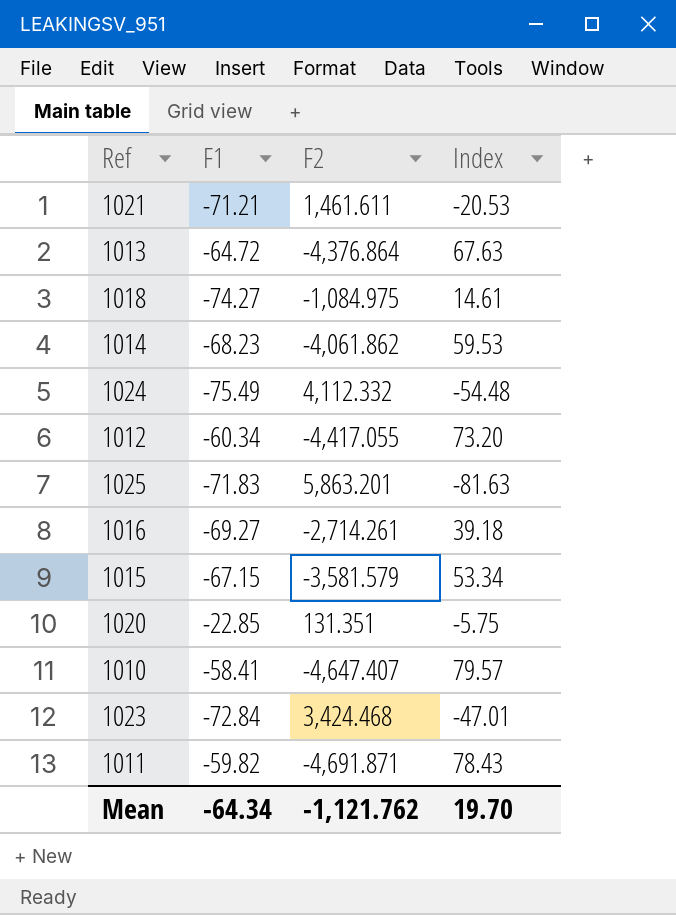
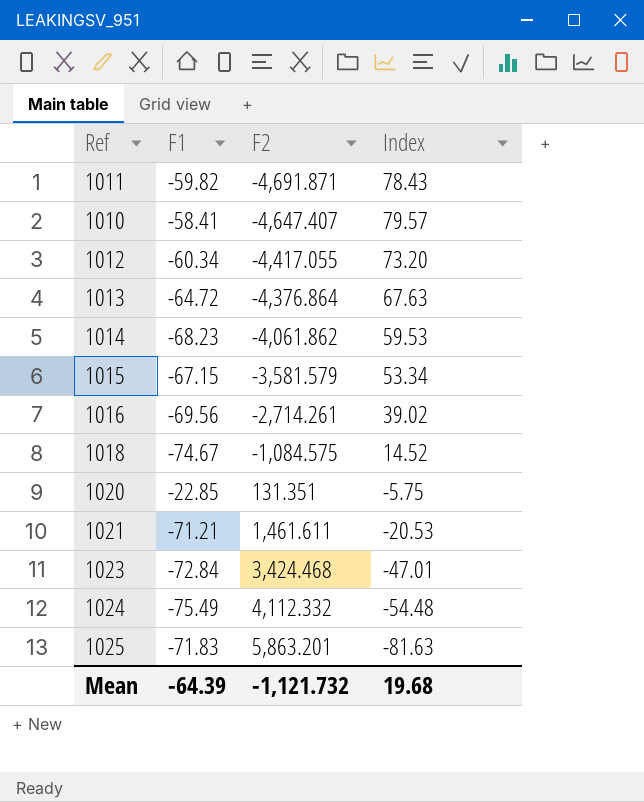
row order: none -> F2 ascending
1016 | F1: -69.27 -> -69.56
1016 | Index: 39.18 -> 39.02
1018 | F1: -74.27 -> -74.67
1018 | F2: -1,084.975 -> -1,084.575
1018 | Index: 14.61 -> 14.52
Mean | F1: -64.34 -> -64.39
Mean | F2: -1,121.762 -> -1,121.732
Mean | Index: 19.70 -> 19.68

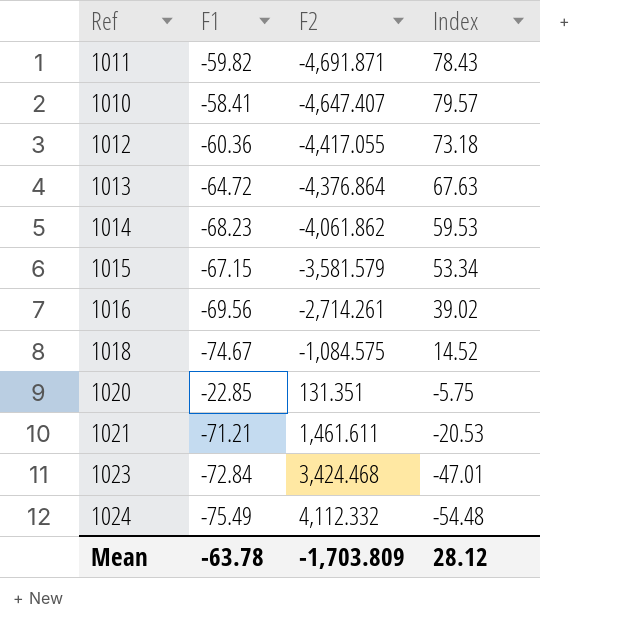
row 1025: -71.83 | 5,863.201 | -81.63 -> none
1012 | F1: -60.34 -> -60.36
1012 | Index: 73.20 -> 73.18
Mean | F1: -64.39 -> -63.78
Mean | F2: -1,121.732 -> -1,703.809
Mean | Index: 19.68 -> 28.12

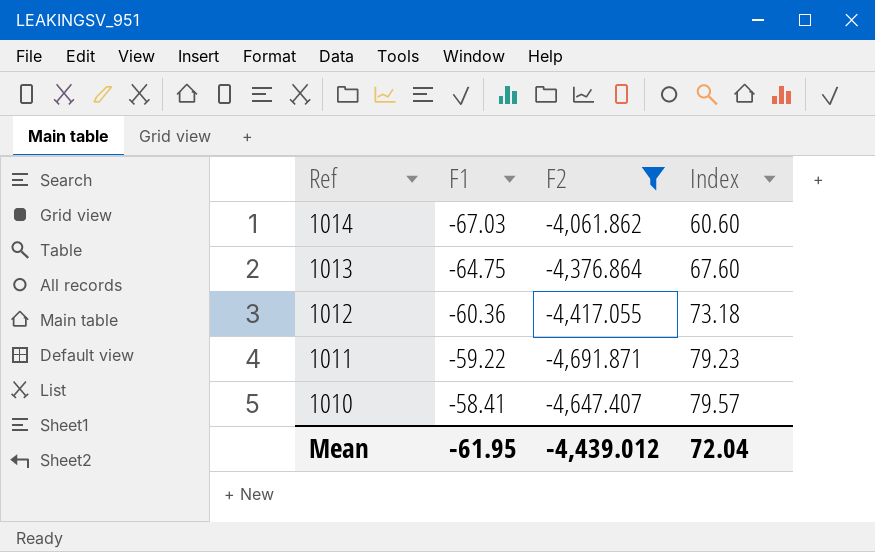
filter: none -> F2 <= -4,061.862
row order: F2 ascending -> Ref descending
1014 | F1: -68.23 -> -67.03
1014 | Index: 59.53 -> 60.60
1013 | F1: -64.72 -> -64.75
1013 | Index: 67.63 -> 67.60
1011 | F1: -59.82 -> -59.22
1011 | Index: 78.43 -> 79.23
Mean | F1: -63.78 -> -61.95
Mean | F2: -1,703.809 -> -4,439.012
Mean | Index: 28.12 -> 72.04

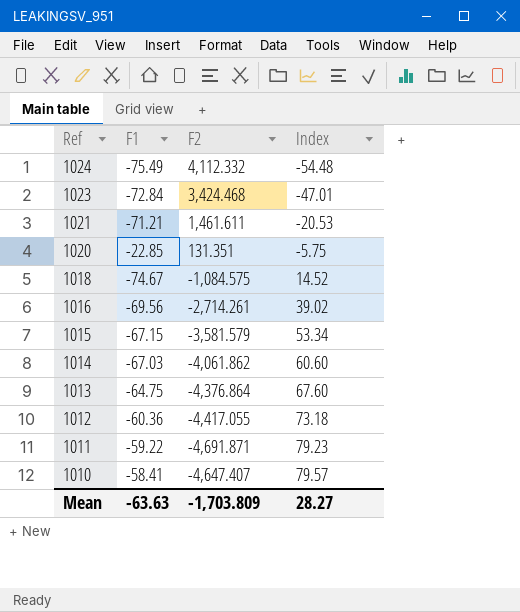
filter: F2 <= -4,061.862 -> none
Mean | F1: -61.95 -> -63.63
Mean | F2: -4,439.012 -> -1,703.809
Mean | Index: 72.04 -> 28.27

